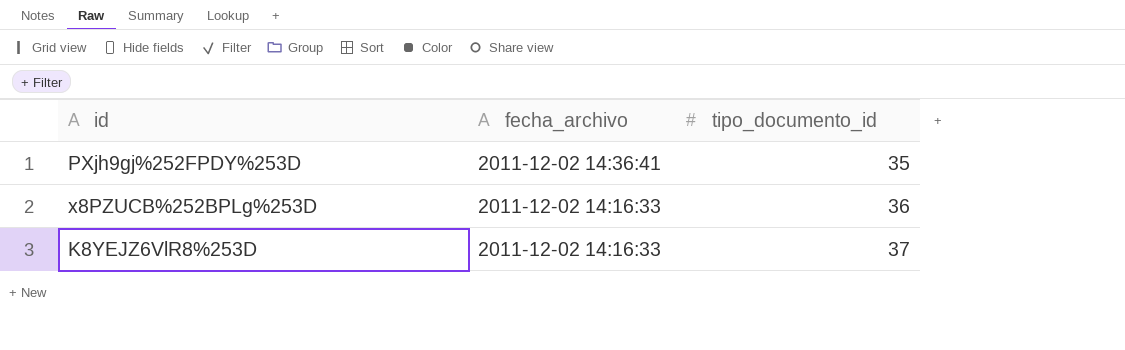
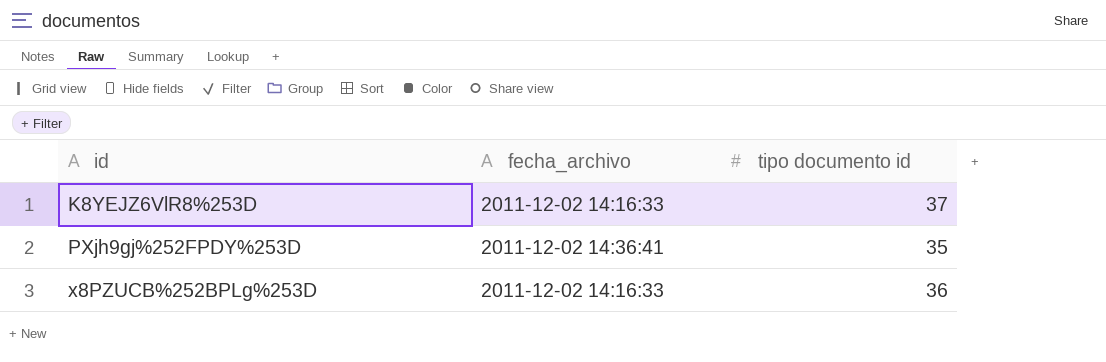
row order: fecha_archivo descending -> id ascending
column name: tipo_documento_id -> tipo documento id

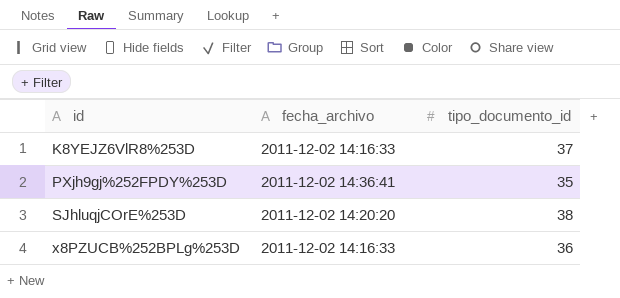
column name: tipo documento id -> tipo_documento_id
row SJhluqjCOrE%253D: none -> 2011-12-02 14:20:20 | 38

